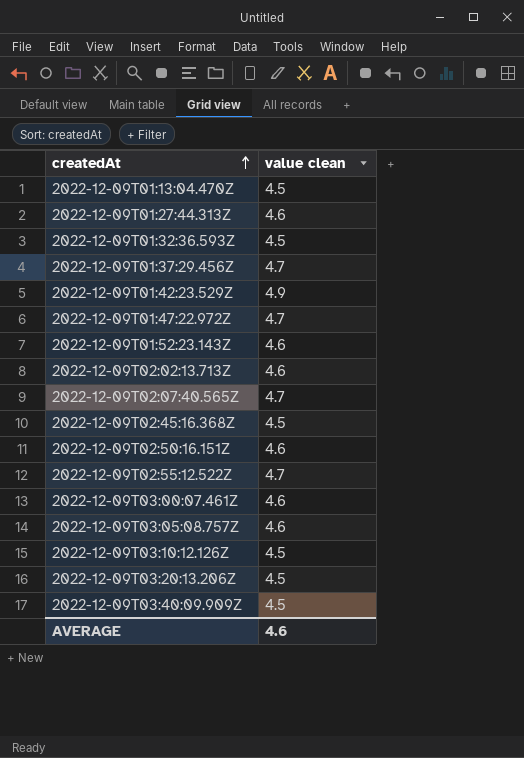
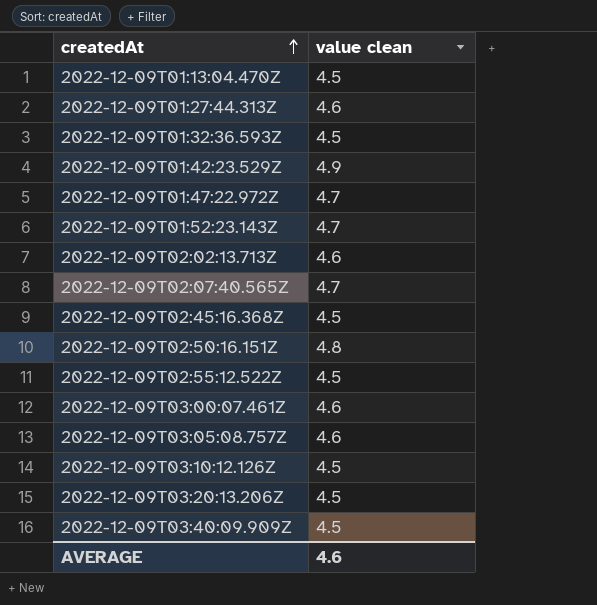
row 2022-12-09T01:37:29.456Z: 4.7 -> none
2022-12-09T01:52:23.143Z | value clean: 4.6 -> 4.7
2022-12-09T02:50:16.151Z | value clean: 4.6 -> 4.8
2022-12-09T02:55:12.522Z | value clean: 4.7 -> 4.5

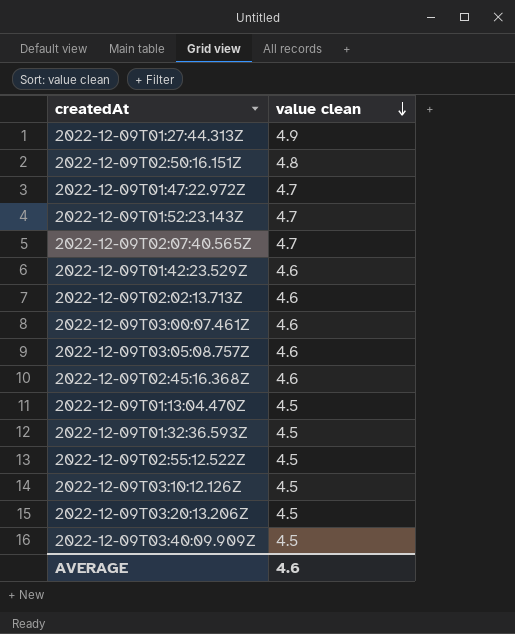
row order: createdAt ascending -> value clean descending
2022-12-09T01:27:44.313Z | value clean: 4.6 -> 4.9
2022-12-09T01:42:23.529Z | value clean: 4.9 -> 4.6
2022-12-09T02:45:16.368Z | value clean: 4.5 -> 4.6

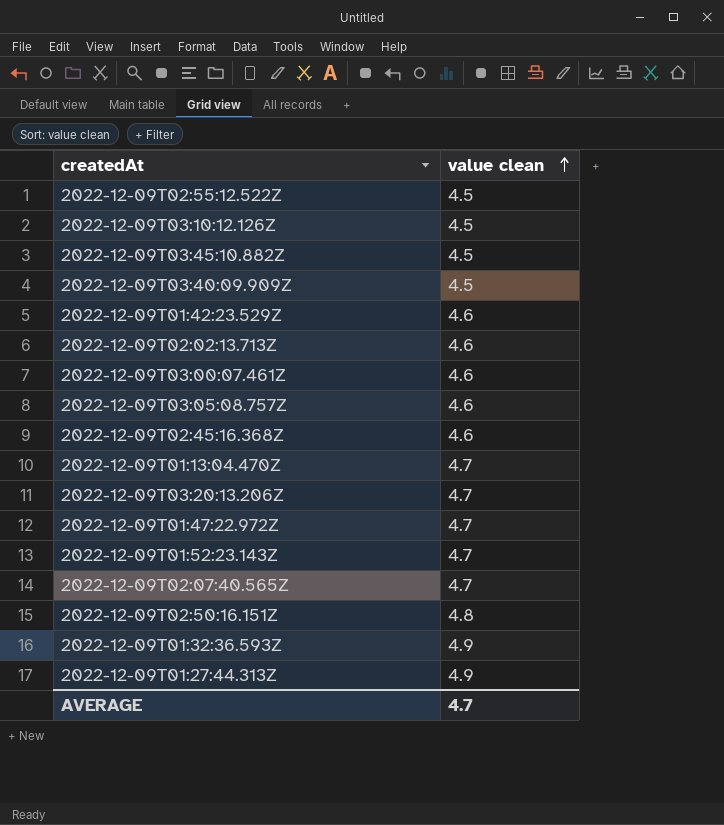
row order: value clean descending -> value clean ascending
row 2022-12-09T03:45:10.882Z: none -> 4.5
2022-12-09T01:13:04.470Z | value clean: 4.5 -> 4.7
2022-12-09T03:20:13.206Z | value clean: 4.5 -> 4.7
2022-12-09T01:32:36.593Z | value clean: 4.5 -> 4.9
AVERAGE | value clean: 4.6 -> 4.7

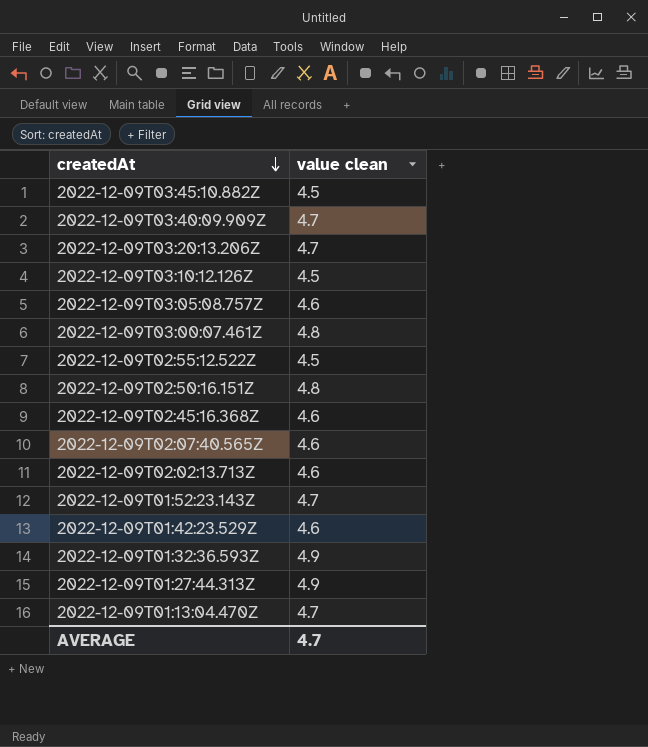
row order: value clean ascending -> createdAt descending
row 2022-12-09T01:47:22.972Z: 4.7 -> none
2022-12-09T03:40:09.909Z | value clean: 4.5 -> 4.7
2022-12-09T03:00:07.461Z | value clean: 4.6 -> 4.8
2022-12-09T02:07:40.565Z | value clean: 4.7 -> 4.6

